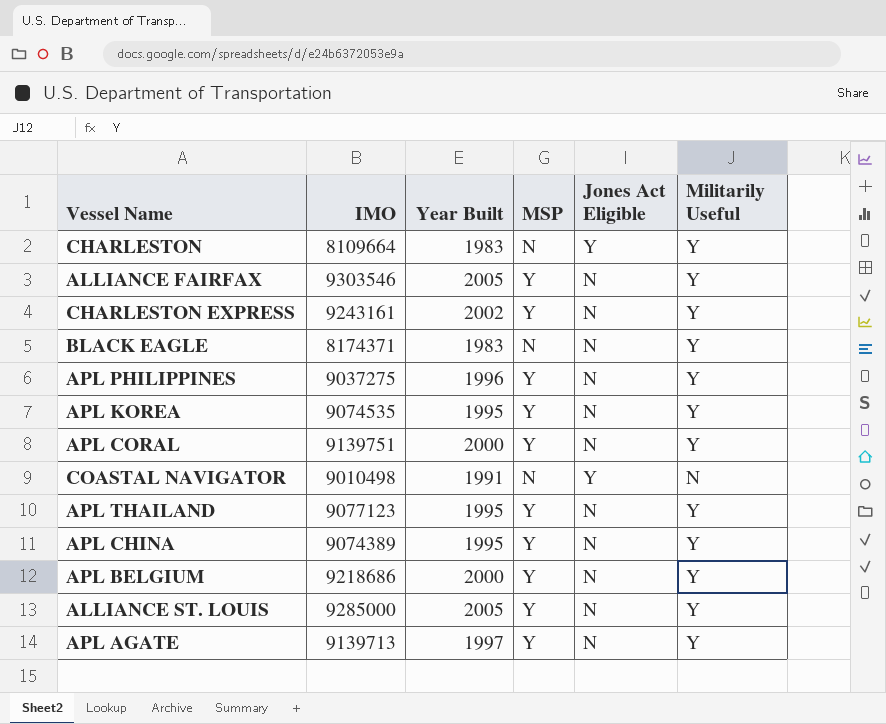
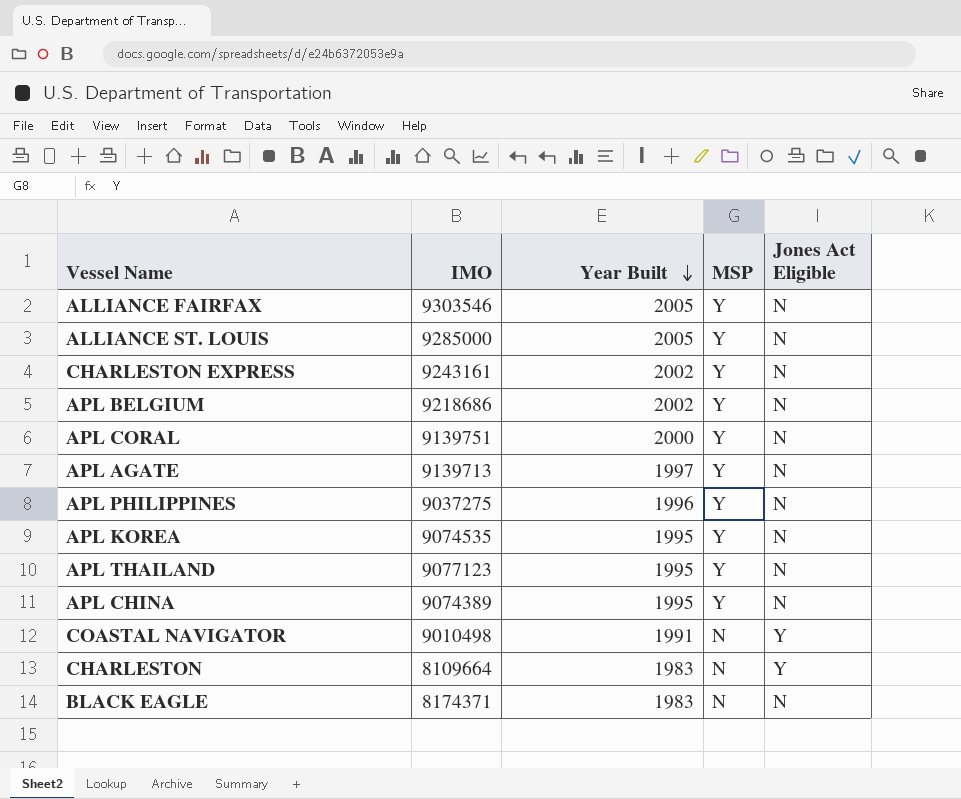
row order: none -> Year Built descending
column Militarily Useful | position: 6 -> none
APL BELGIUM | Year Built: 2000 -> 2002

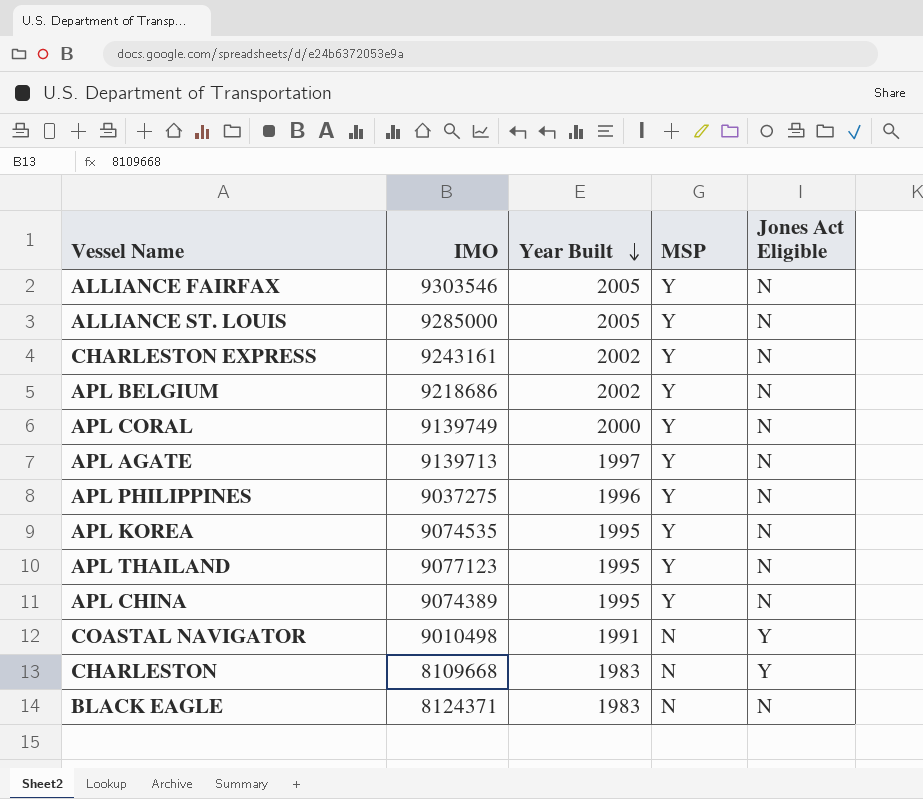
APL CORAL | IMO: 9139751 -> 9139749
CHARLESTON | IMO: 8109664 -> 8109668
BLACK EAGLE | IMO: 8174371 -> 8124371

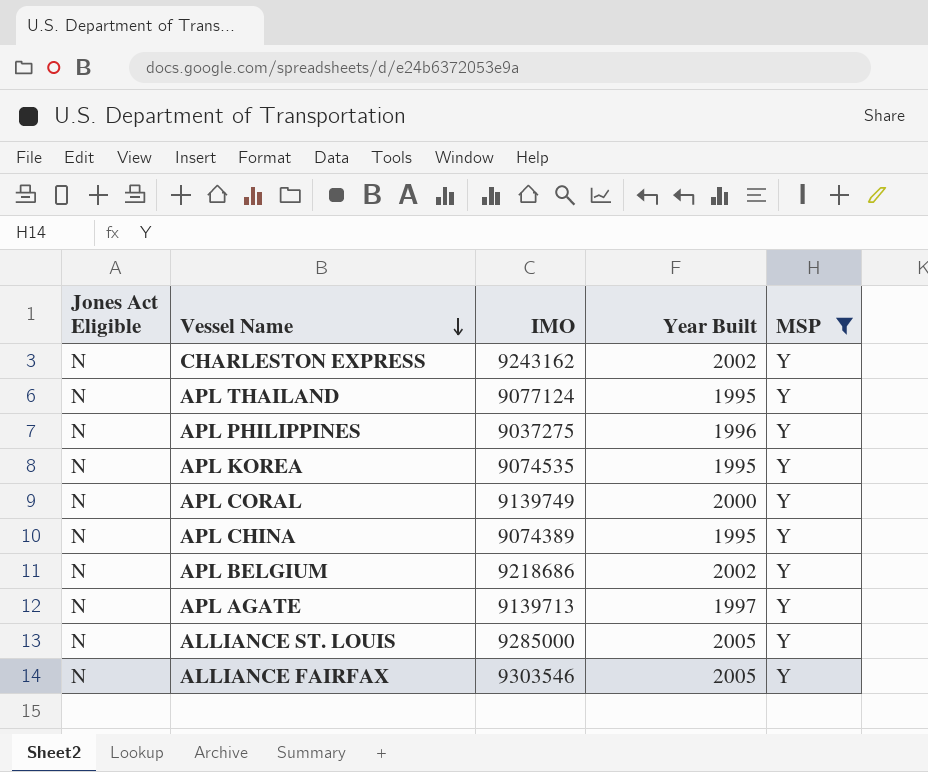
filter: none -> MSP = Y
row order: Year Built descending -> Vessel Name descending
column Jones Act Eligible | position: 5 -> 1
CHARLESTON EXPRESS | IMO: 9243161 -> 9243162
APL THAILAND | IMO: 9077123 -> 9077124

